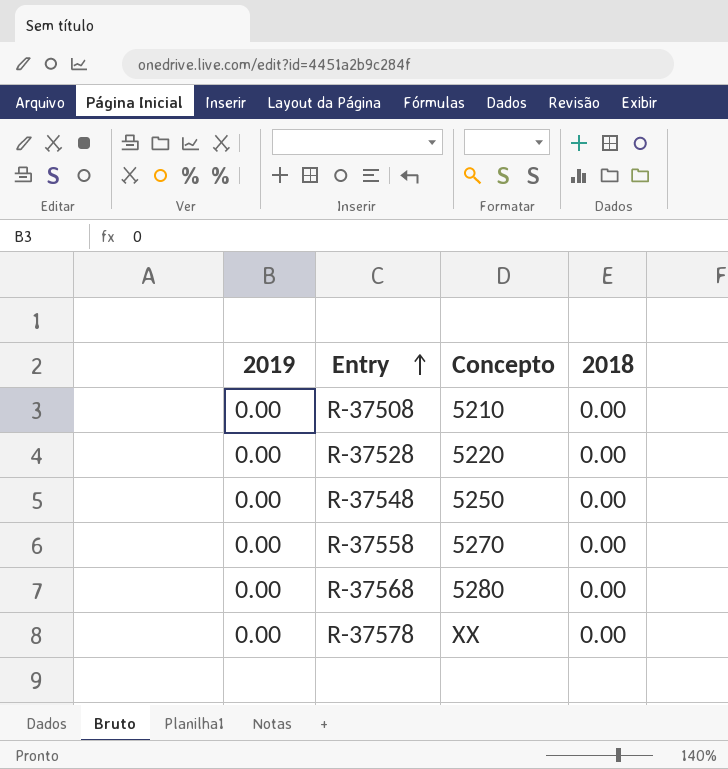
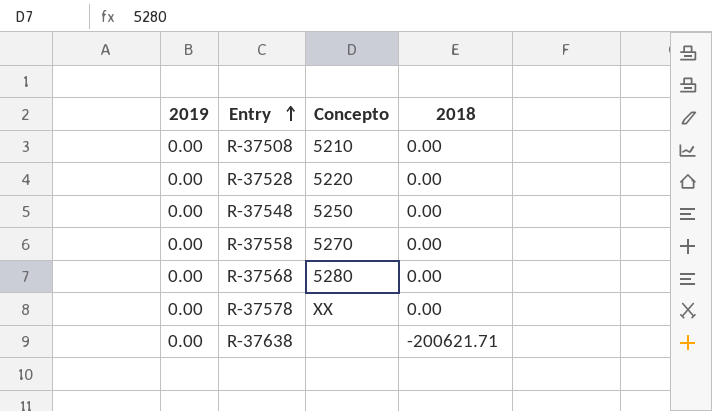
row R-37638: none -> 0.00 | none | -200621.71

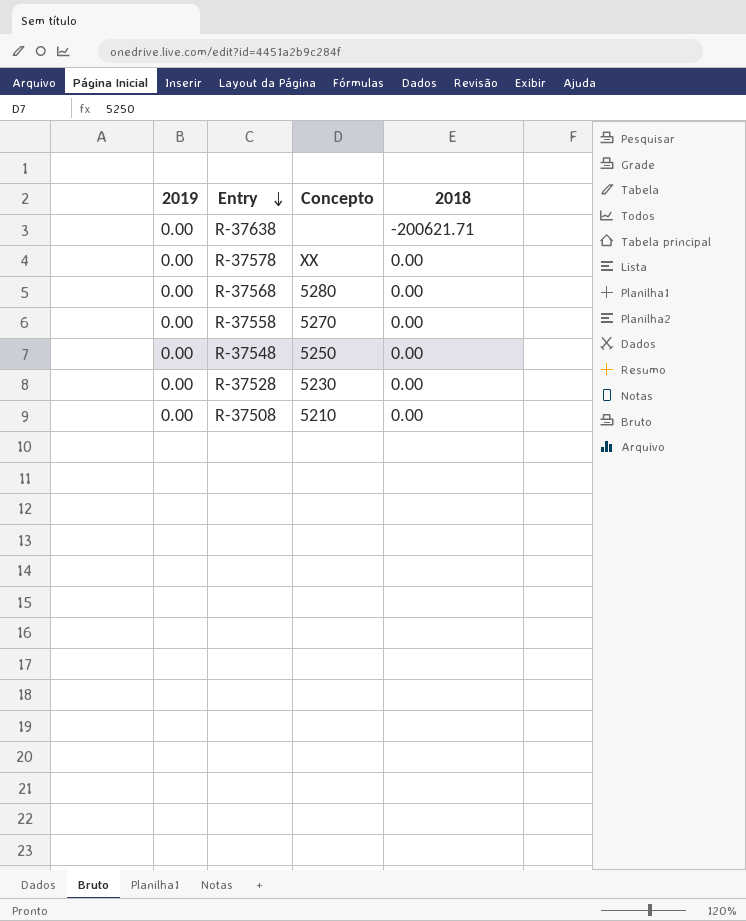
row order: Entry ascending -> Entry descending
R-37528 | Concepto: 5220 -> 5230

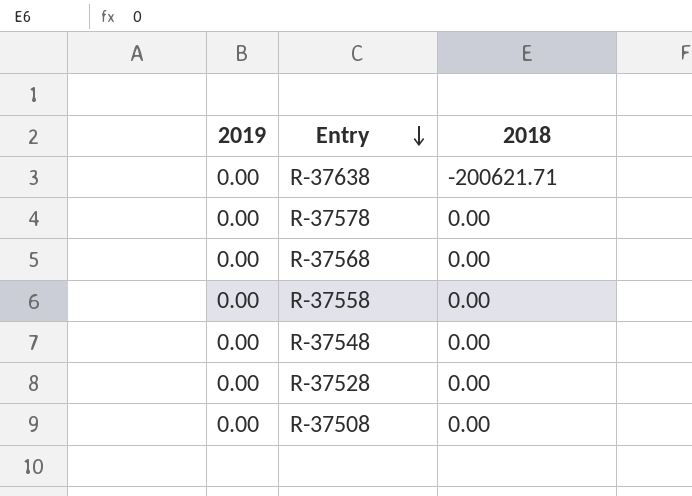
column Concepto | position: 3 -> none

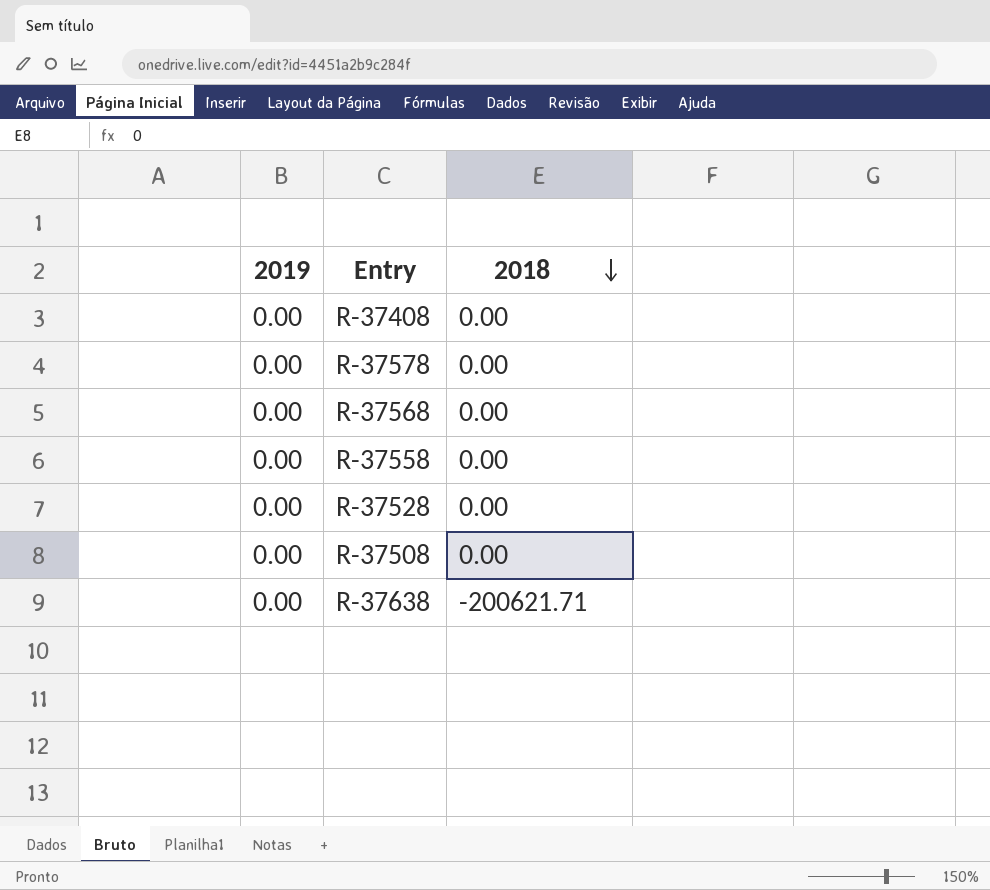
row order: Entry descending -> 2018 descending
row R-37548: 0.00 | 0.00 -> none
row R-37408: none -> 0.00 | 0.00

